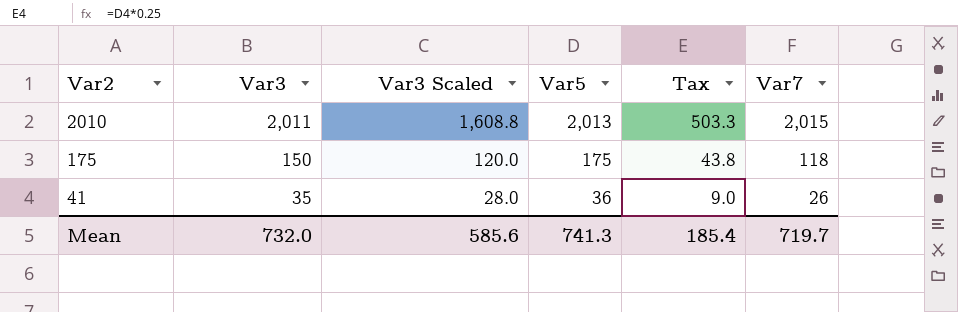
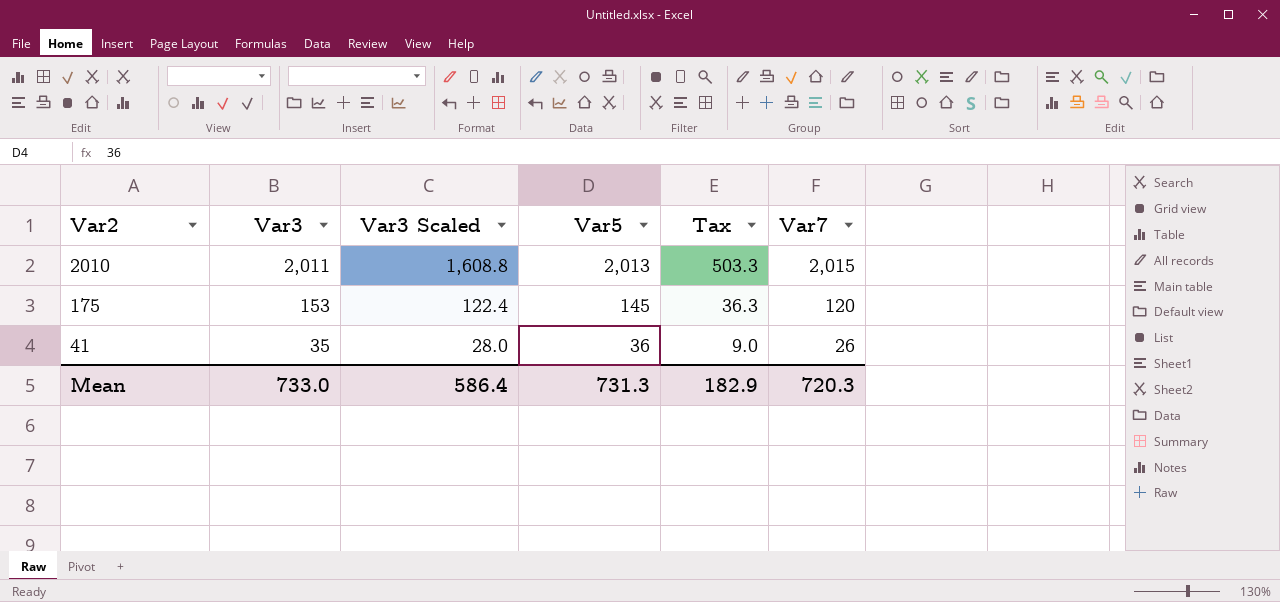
175 | Var3: 150 -> 153
175 | Var3 Scaled: 120.0 -> 122.4
175 | Var5: 175 -> 145
175 | Tax: 43.8 -> 36.3
175 | Var7: 118 -> 120
Mean | Var3: 732.0 -> 733.0
Mean | Var3 Scaled: 585.6 -> 586.4
Mean | Var5: 741.3 -> 731.3
Mean | Tax: 185.4 -> 182.9
Mean | Var7: 719.7 -> 720.3

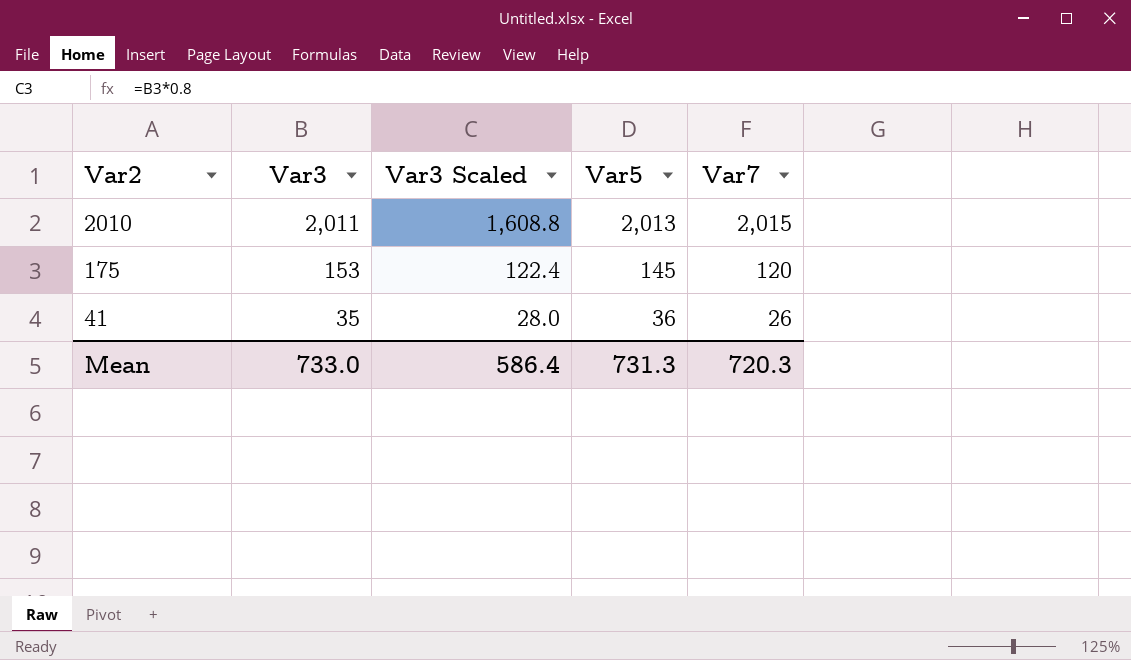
column Tax | formula: [Var5] * 0.25 -> none

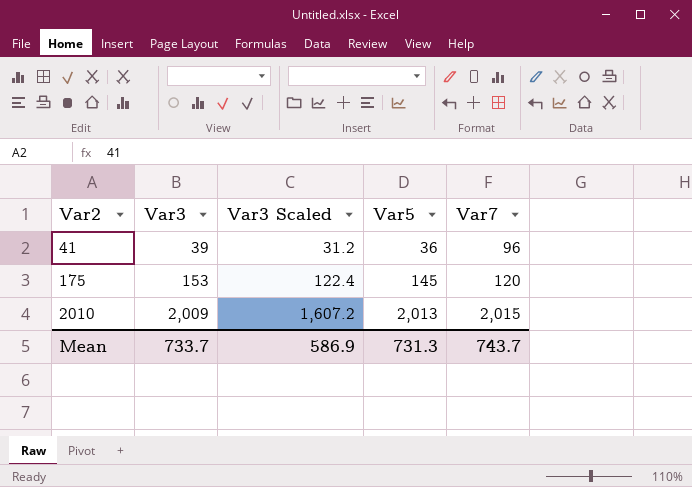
row order: Var2 descending -> Var2 ascending
41 | Var3: 35 -> 39
41 | Var3 Scaled: 28.0 -> 31.2
41 | Var7: 26 -> 96
2010 | Var3: 2,011 -> 2,009
2010 | Var3 Scaled: 1,608.8 -> 1,607.2
Mean | Var3: 733.0 -> 733.7
Mean | Var3 Scaled: 586.4 -> 586.9
Mean | Var7: 720.3 -> 743.7

